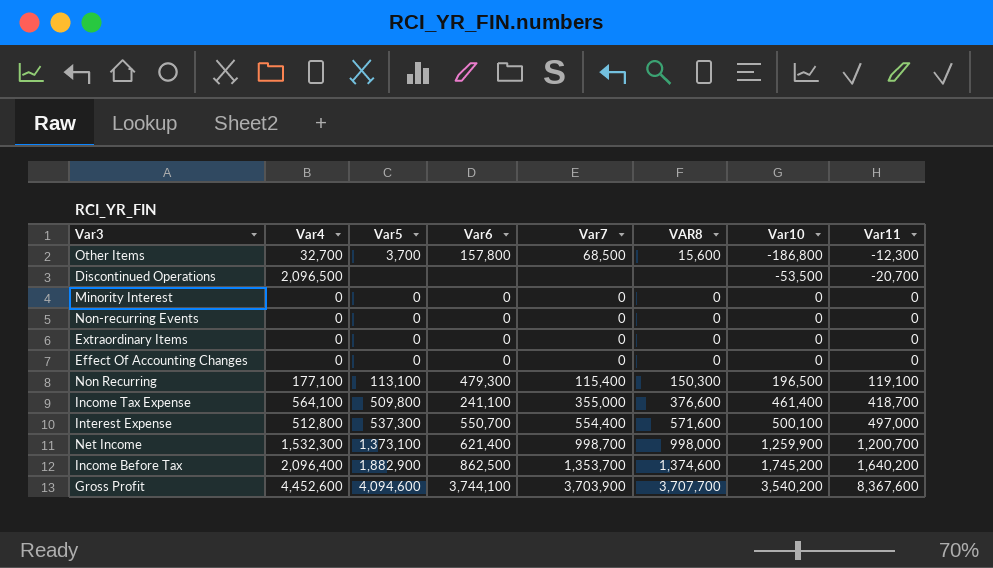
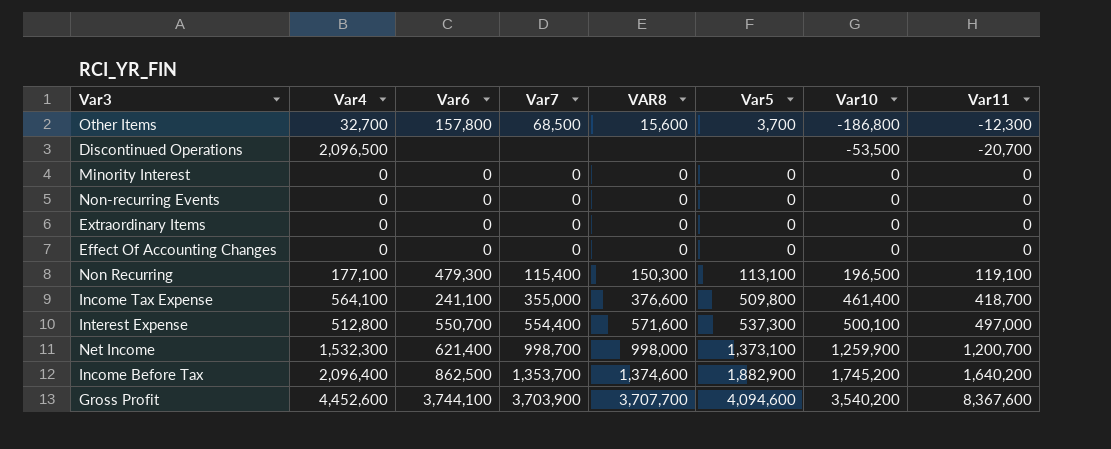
column Var5 | position: 3 -> 6

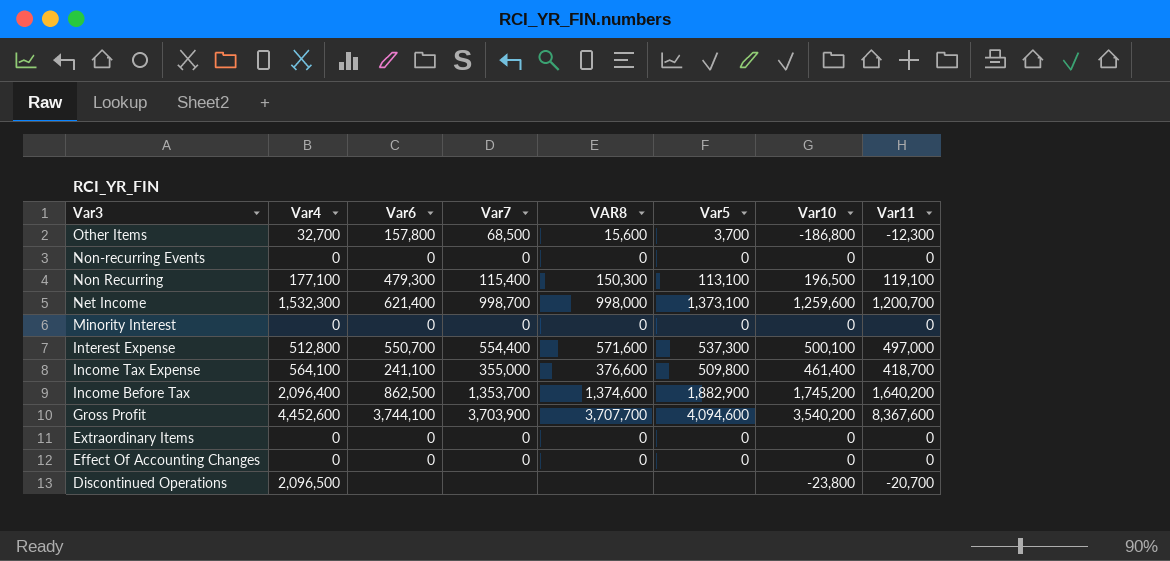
row order: Var10 ascending -> Var3 descending
Net Income | Var10: 1,259,900 -> 1,259,600
Discontinued Operations | Var10: -53,500 -> -23,800

